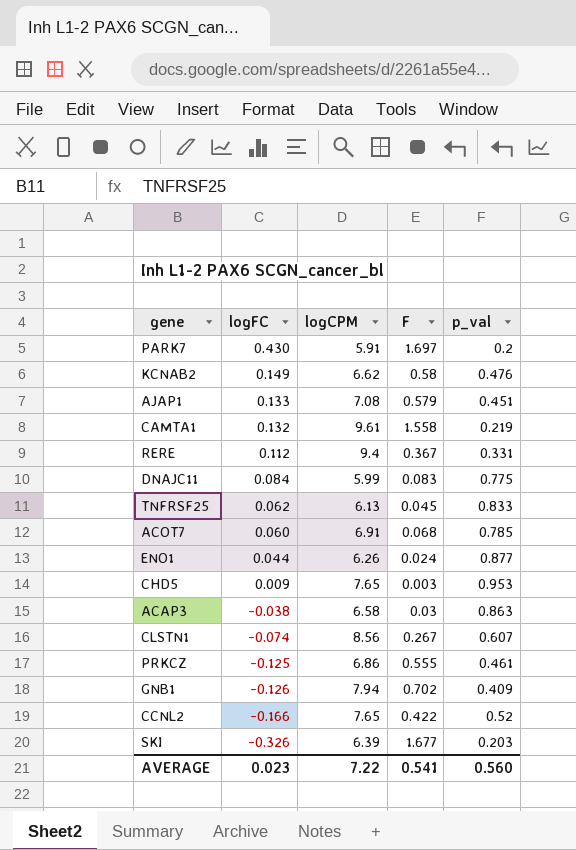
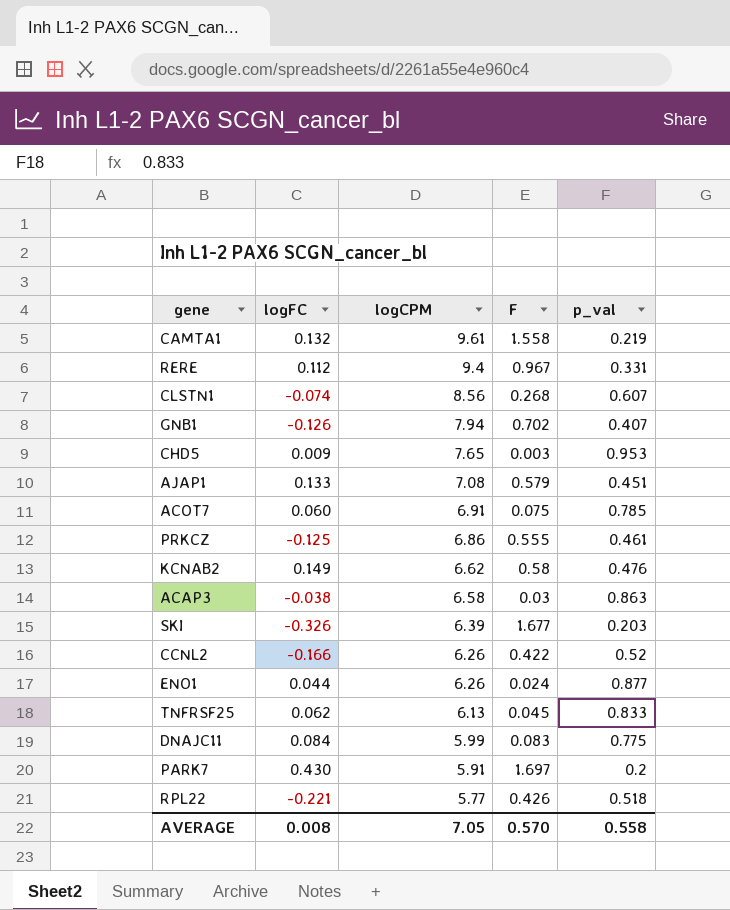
row order: logFC descending -> logCPM descending
RERE | F: 0.367 -> 0.967
CLSTN1 | F: 0.267 -> 0.268
GNB1 | p_val: 0.409 -> 0.407
ACOT7 | F: 0.068 -> 0.075
CCNL2 | logCPM: 7.65 -> 6.26
row RPL22: none -> -0.221 | 5.77 | 0.426 | 0.518
AVERAGE | logFC: 0.023 -> 0.008
AVERAGE | logCPM: 7.22 -> 7.05
AVERAGE | F: 0.541 -> 0.570
AVERAGE | p_val: 0.560 -> 0.558

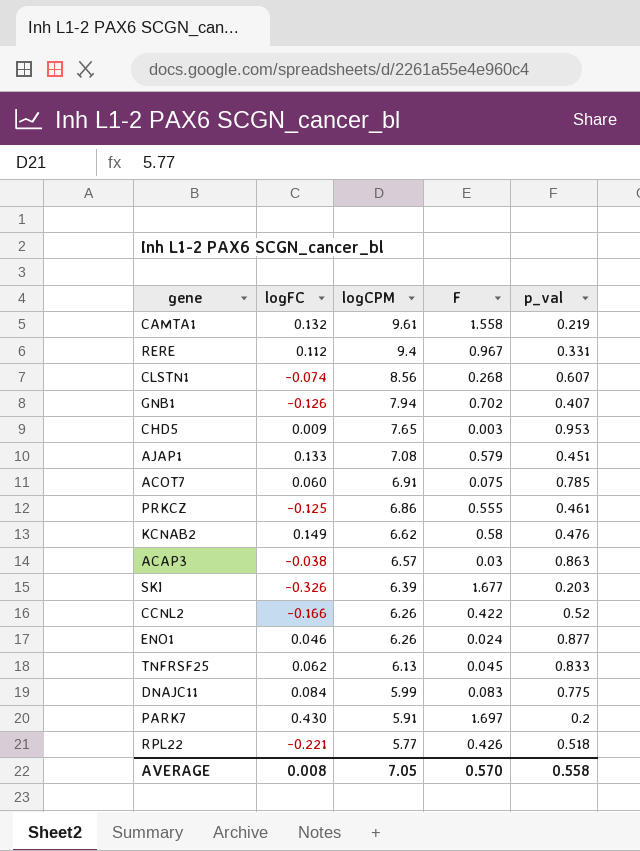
ACAP3 | logCPM: 6.58 -> 6.57
ENO1 | logFC: 0.044 -> 0.046

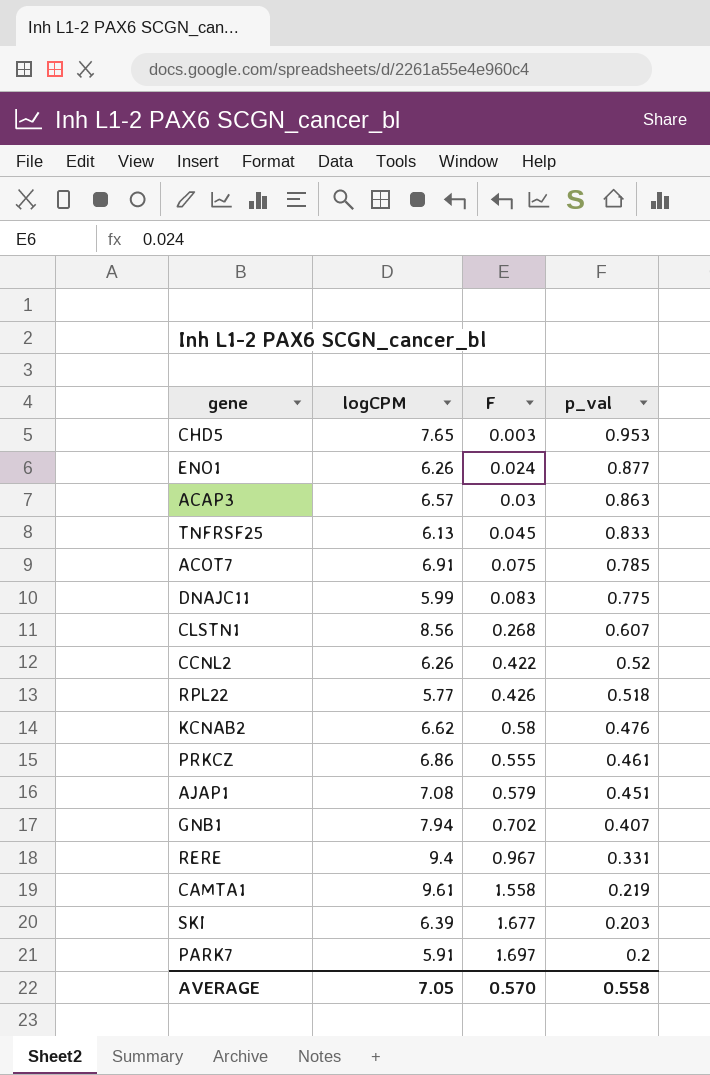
row order: logCPM descending -> p_val descending
column logFC | position: 2 -> none

